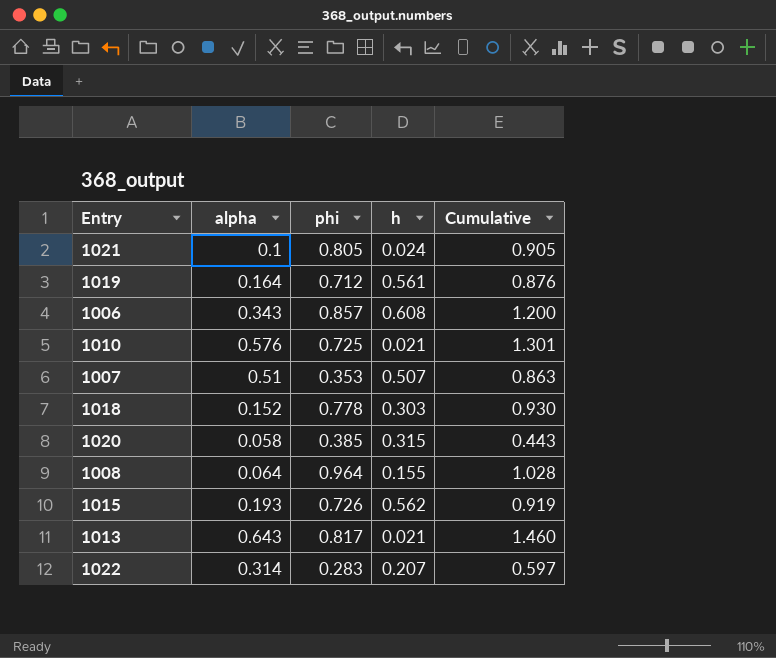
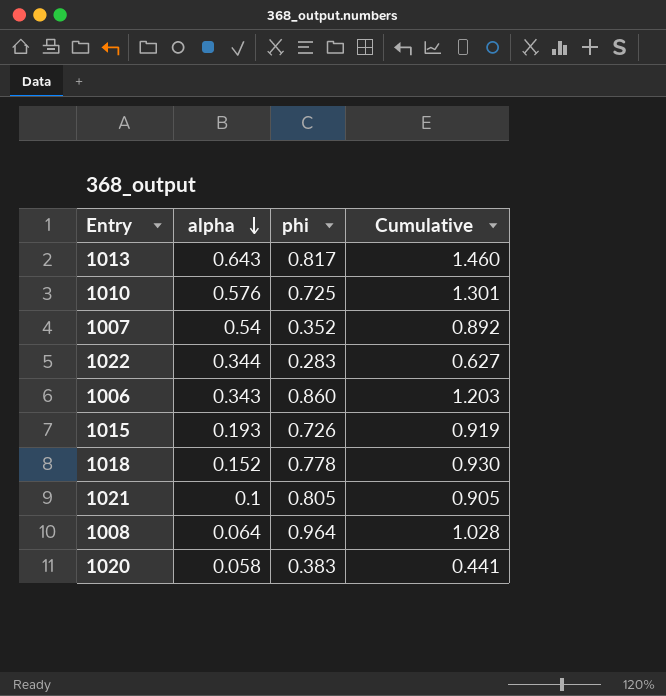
row order: none -> alpha descending
column h | position: 4 -> none
row 1019: 0.164 | 0.712 | 0.561 | 0.876 -> none
1007 | alpha: 0.51 -> 0.54
1007 | phi: 0.353 -> 0.352
1007 | Cumulative: 0.863 -> 0.892
1022 | alpha: 0.314 -> 0.344
1022 | Cumulative: 0.597 -> 0.627
1006 | phi: 0.857 -> 0.860
1006 | Cumulative: 1.200 -> 1.203
1020 | phi: 0.385 -> 0.383
1020 | Cumulative: 0.443 -> 0.441

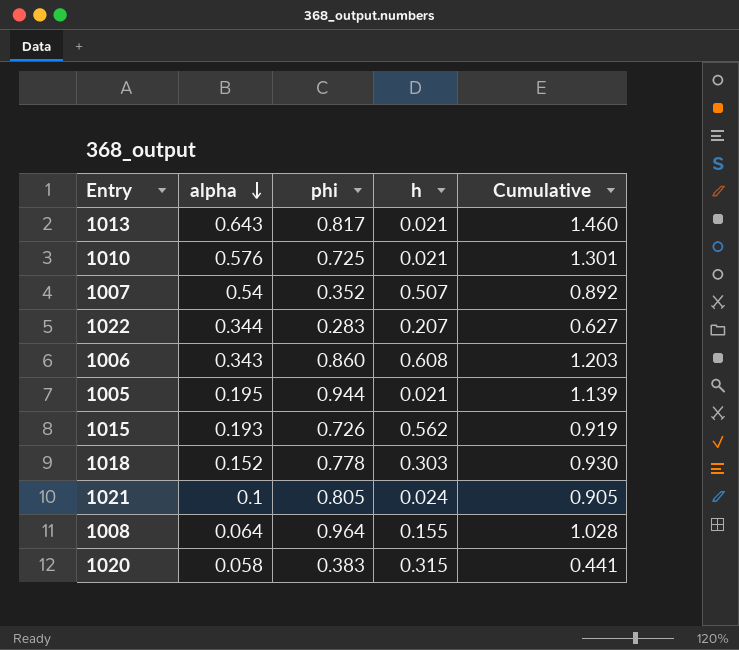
column h | position: none -> 4
row 1005: none -> 0.195 | 0.944 | 0.021 | 1.139

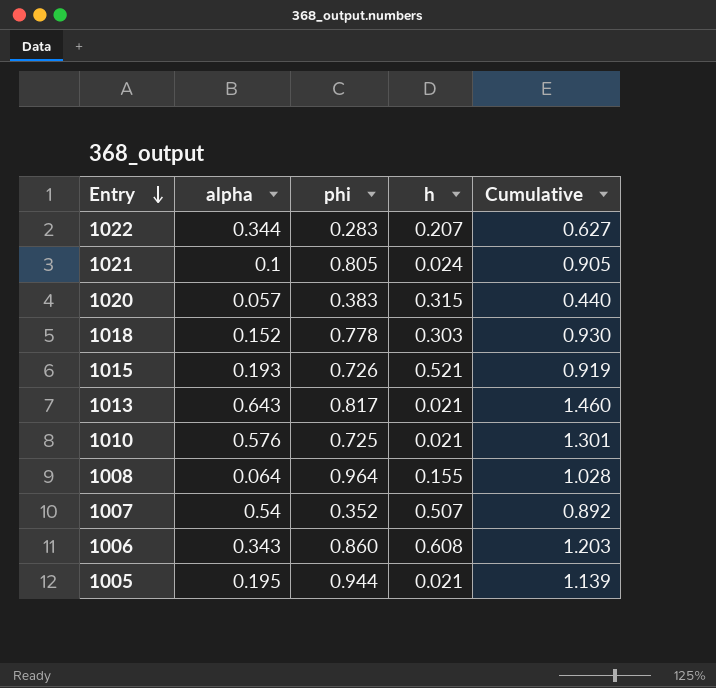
row order: alpha descending -> Entry descending
1020 | alpha: 0.058 -> 0.057
1020 | Cumulative: 0.441 -> 0.440
1015 | h: 0.562 -> 0.521

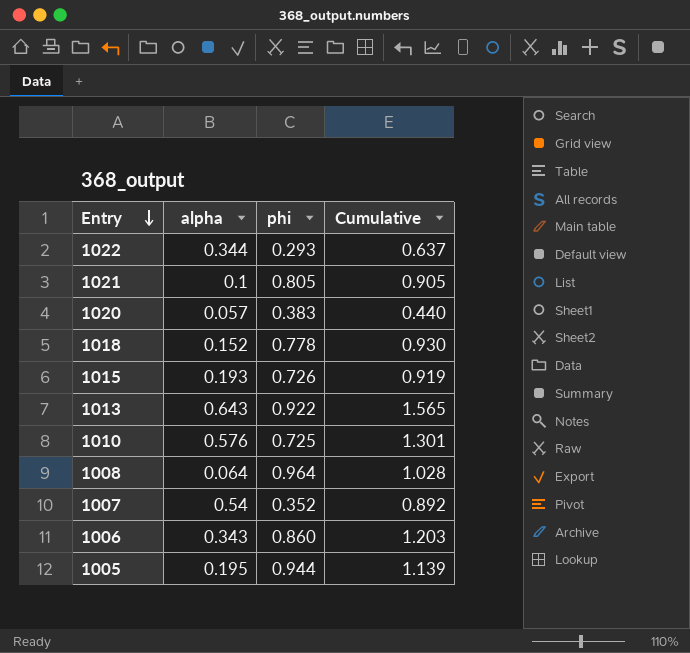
column h | position: 4 -> none
1022 | phi: 0.283 -> 0.293
1022 | Cumulative: 0.627 -> 0.637
1013 | phi: 0.817 -> 0.922
1013 | Cumulative: 1.460 -> 1.565

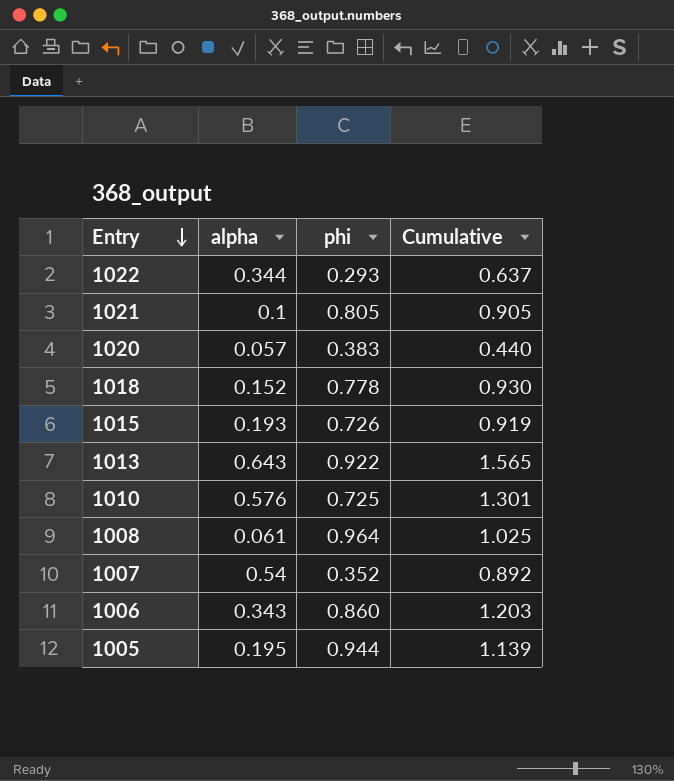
1008 | alpha: 0.064 -> 0.061
1008 | Cumulative: 1.028 -> 1.025

